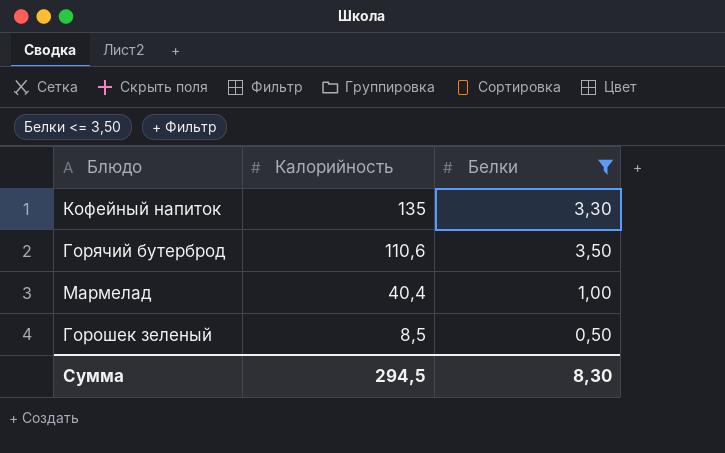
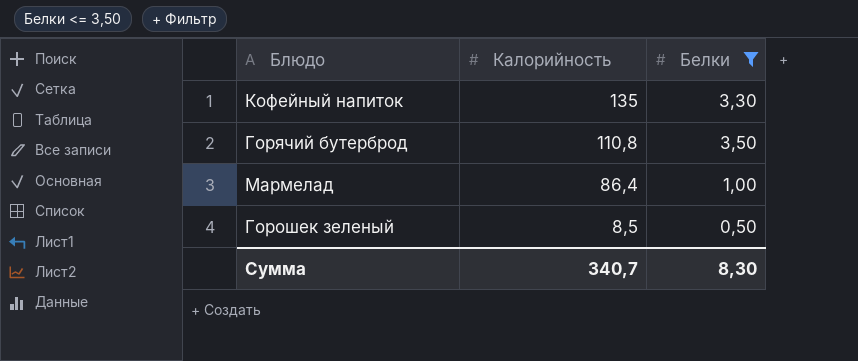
Горячий бутерброд | Калорийность: 110,6 -> 110,8
Мармелад | Калорийность: 40,4 -> 86,4
Сумма | Калорийность: 294,5 -> 340,7

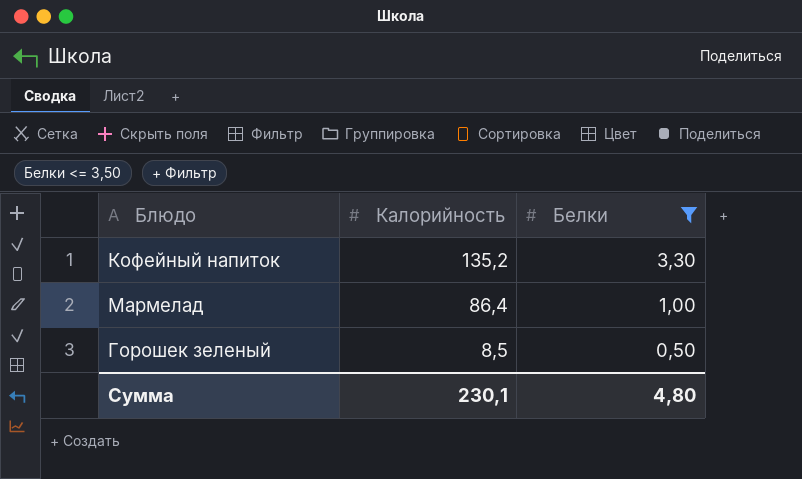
row Горячий бутерброд: 110,8 | 3,50 -> none
Кофейный напиток | Калорийность: 135 -> 135,2
Сумма | Калорийность: 340,7 -> 230,1
Сумма | Белки: 8,30 -> 4,80

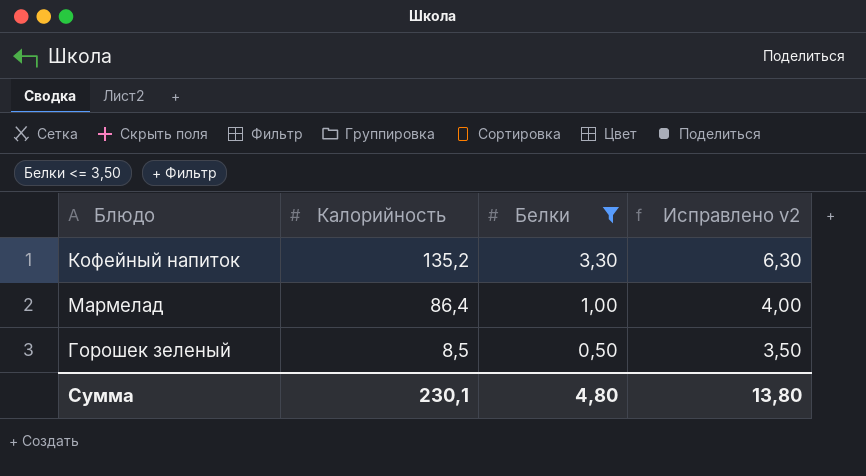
column Исправлено v2 | formula: none -> [Белки] + 3

